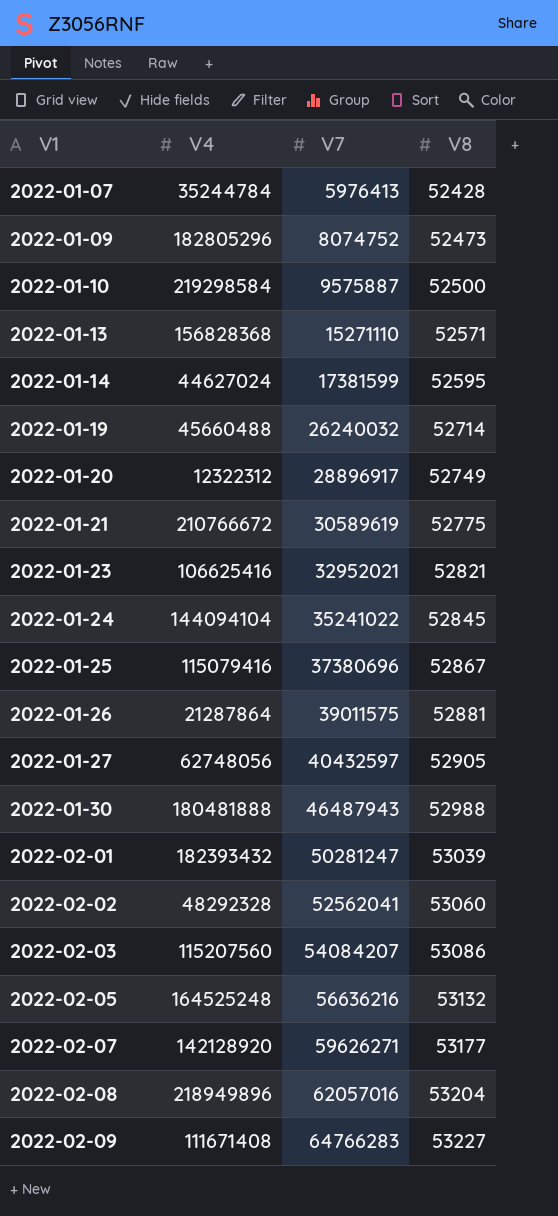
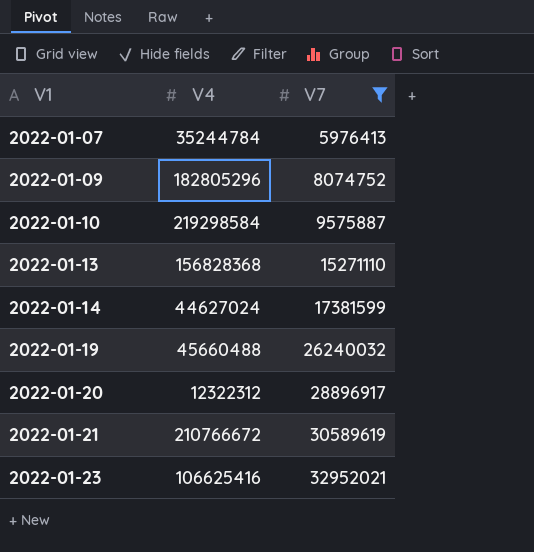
filter: none -> V7 <= 32952021
column V8 | position: 4 -> none

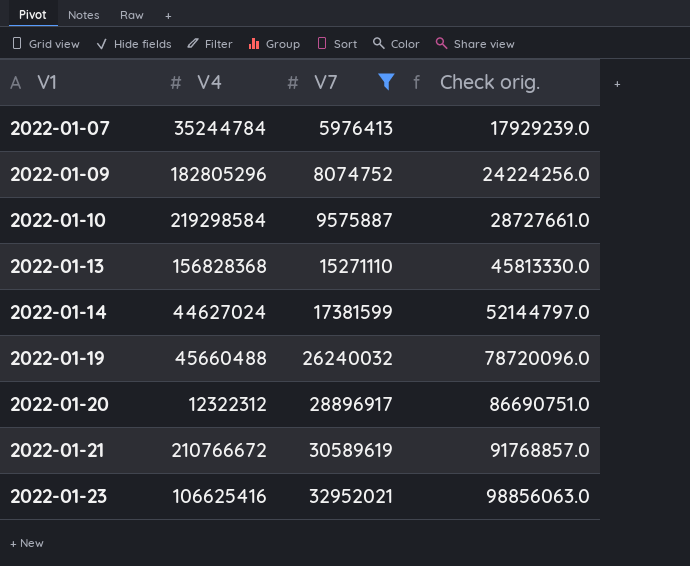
column Check orig. | formula: none -> [V7] * 3

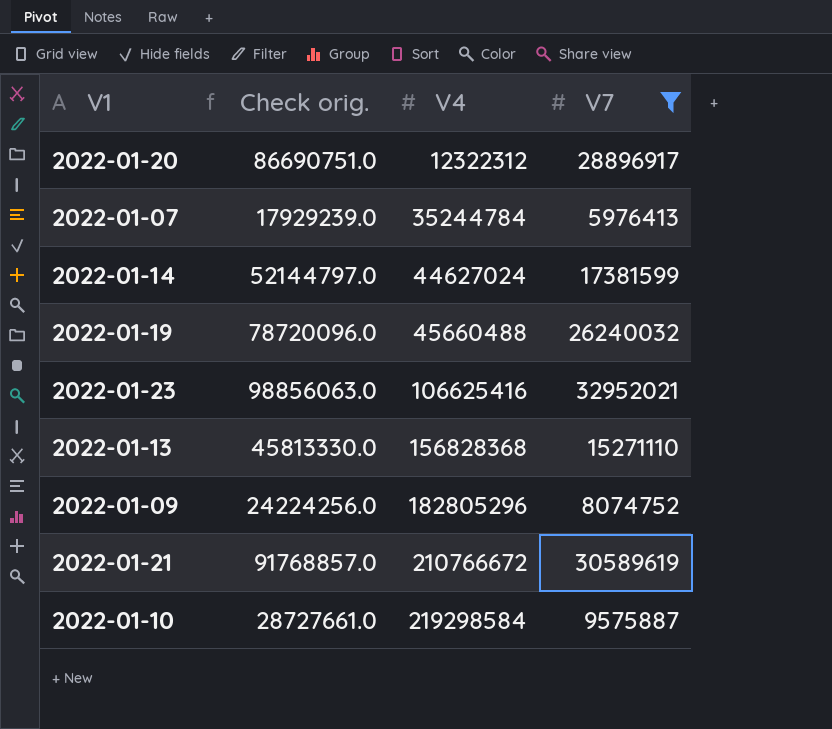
row order: V1 ascending -> V4 ascending
column Check orig. | position: 4 -> 2

